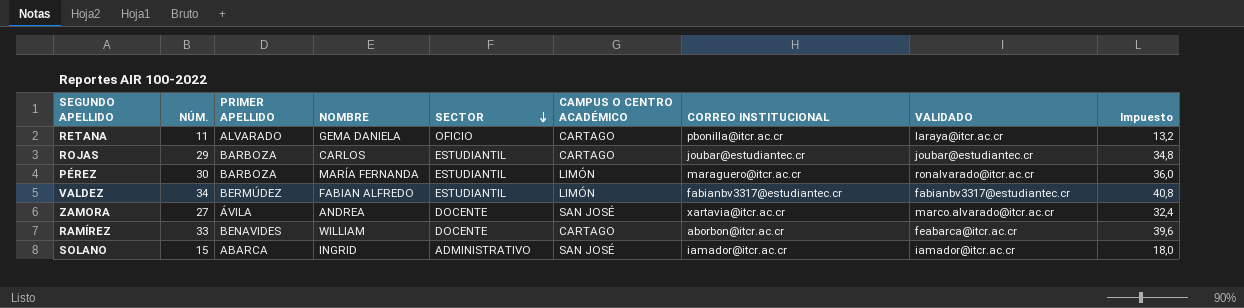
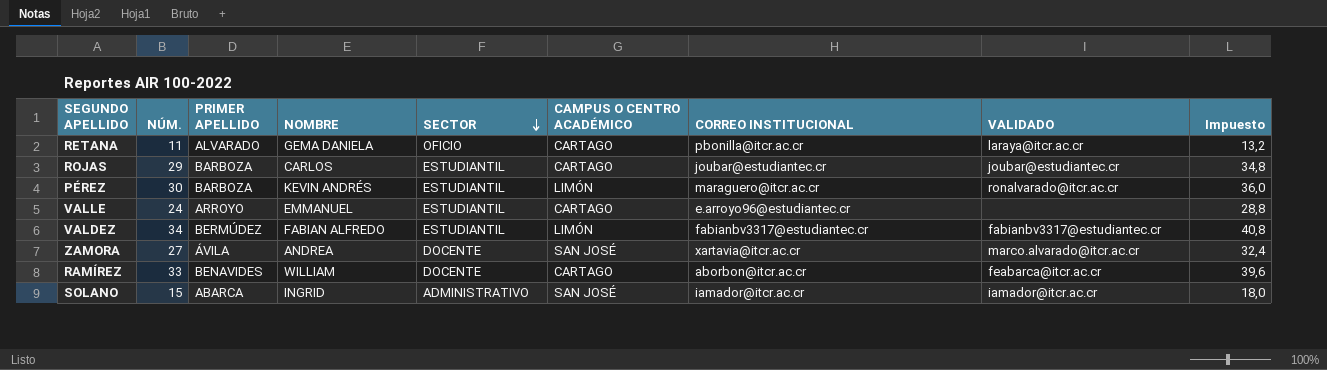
PÉREZ | NOMBRE: MARÍA FERNANDA -> KEVIN ANDRÉS
row VALLE: none -> 24 | ARROYO | EMMANUEL | ESTUDIANTIL | CARTAGO | e.arroyo96@estudiantec.cr | none | 28,8

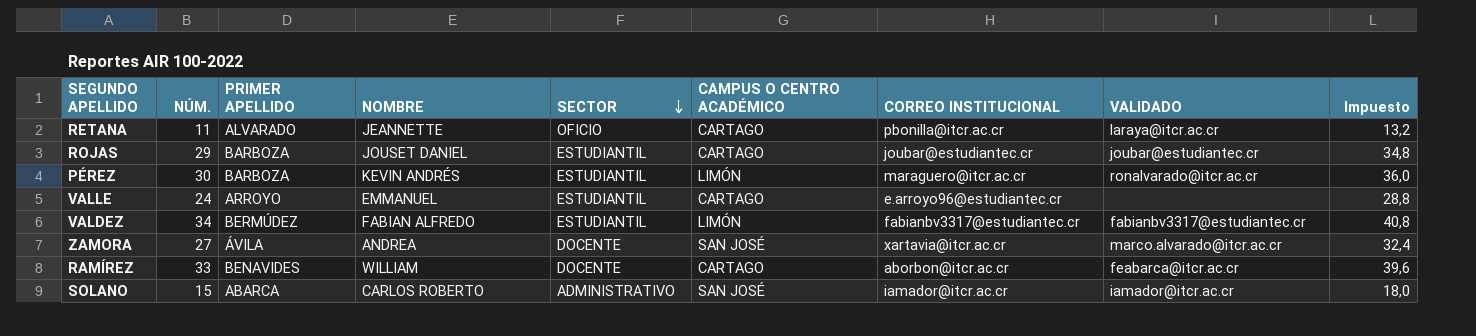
RETANA | NOMBRE: GEMA DANIELA -> JEANNETTE
ROJAS | NOMBRE: CARLOS -> JOUSET DANIEL
SOLANO | NOMBRE: INGRID -> CARLOS ROBERTO

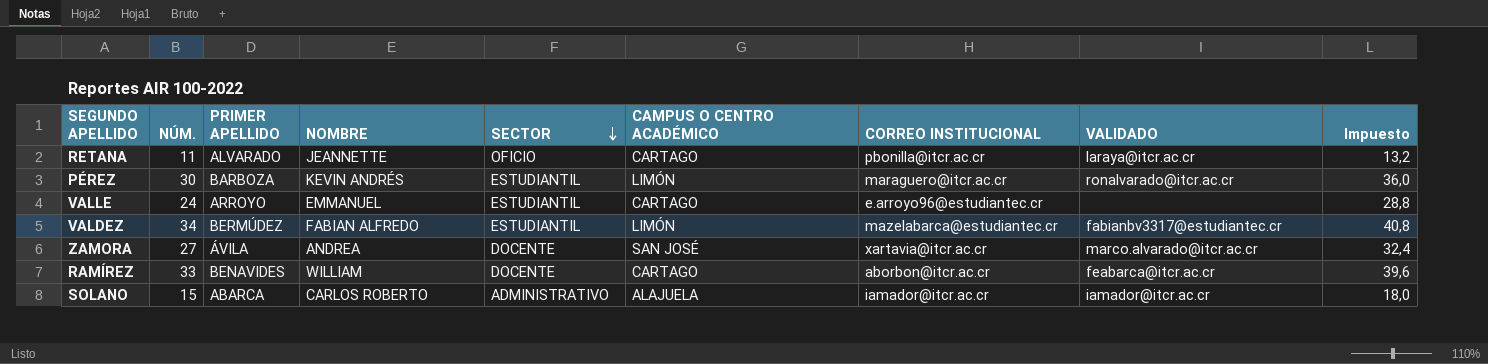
row ROJAS: 29 | BARBOZA | JOUSET DANIEL | ESTUDIANTIL | CARTAGO | joubar@estudiantec.cr | joubar@estudiantec.cr | 34,8 -> none
VALDEZ | CORREO INSTITUCIONAL: fabianbv3317@estudiantec.cr -> mazelabarca@estudiantec.cr
SOLANO | CAMPUS O CENTRO ACADÉMICO: SAN JOSÉ -> ALAJUELA

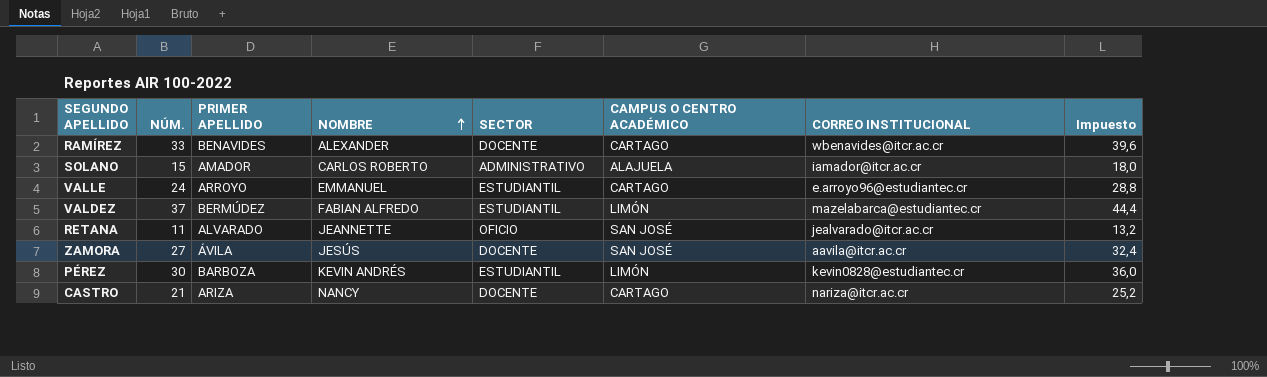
row order: SECTOR descending -> NOMBRE ascending
column VALIDADO | position: 8 -> none
RAMÍREZ | NOMBRE: WILLIAM -> ALEXANDER
RAMÍREZ | CORREO INSTITUCIONAL: aborbon@itcr.ac.cr -> wbenavides@itcr.ac.cr
SOLANO | PRIMER APELLIDO: ABARCA -> AMADOR
VALDEZ | NÚM.: 34 -> 37
VALDEZ | Impuesto: 40,8 -> 44,4
RETANA | CAMPUS O CENTRO ACADÉMICO: CARTAGO -> SAN JOSÉ
RETANA | CORREO INSTITUCIONAL: pbonilla@itcr.ac.cr -> jealvarado@itcr.ac.cr
ZAMORA | NOMBRE: ANDREA -> JESÚS
ZAMORA | CORREO INSTITUCIONAL: xartavia@itcr.ac.cr -> aavila@itcr.ac.cr
PÉREZ | CORREO INSTITUCIONAL: maraguero@itcr.ac.cr -> kevin0828@estudiantec.cr
row CASTRO: none -> 21 | ARIZA | NANCY | DOCENTE | CARTAGO | nariza@itcr.ac.cr | 25,2

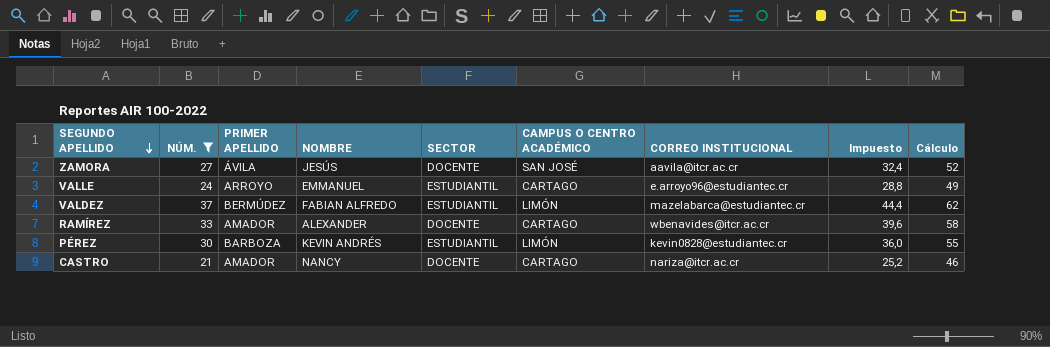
filter: none -> NÚM. >= 21
row order: NOMBRE ascending -> SEGUNDO APELLIDO descending
column Cálculo | formula: none -> [NÚM.] + 25
RAMÍREZ | PRIMER APELLIDO: BENAVIDES -> AMADOR
CASTRO | PRIMER APELLIDO: ARIZA -> AMADOR

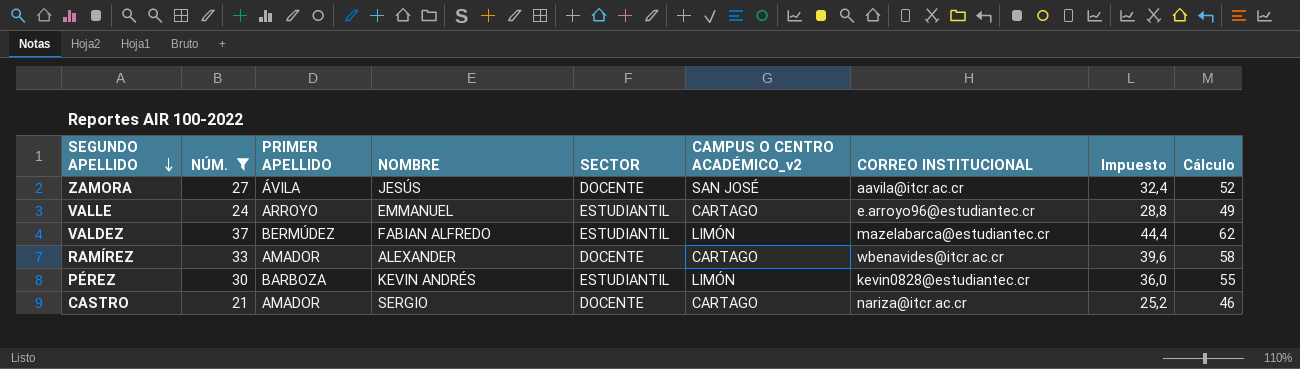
column name: CAMPUS O CENTRO ACADÉMICO -> CAMPUS O CENTRO ACADÉMICO_v2
CASTRO | NOMBRE: NANCY -> SERGIO

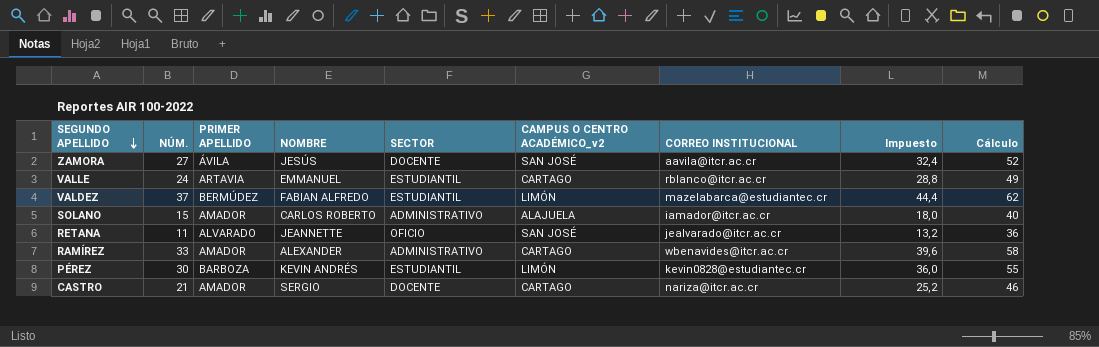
filter: NÚM. >= 21 -> none
VALLE | PRIMER APELLIDO: ARROYO -> ARTAVIA
VALLE | CORREO INSTITUCIONAL: e.arroyo96@estudiantec.cr -> rblanco@itcr.ac.cr
RAMÍREZ | SECTOR: DOCENTE -> ADMINISTRATIVO

